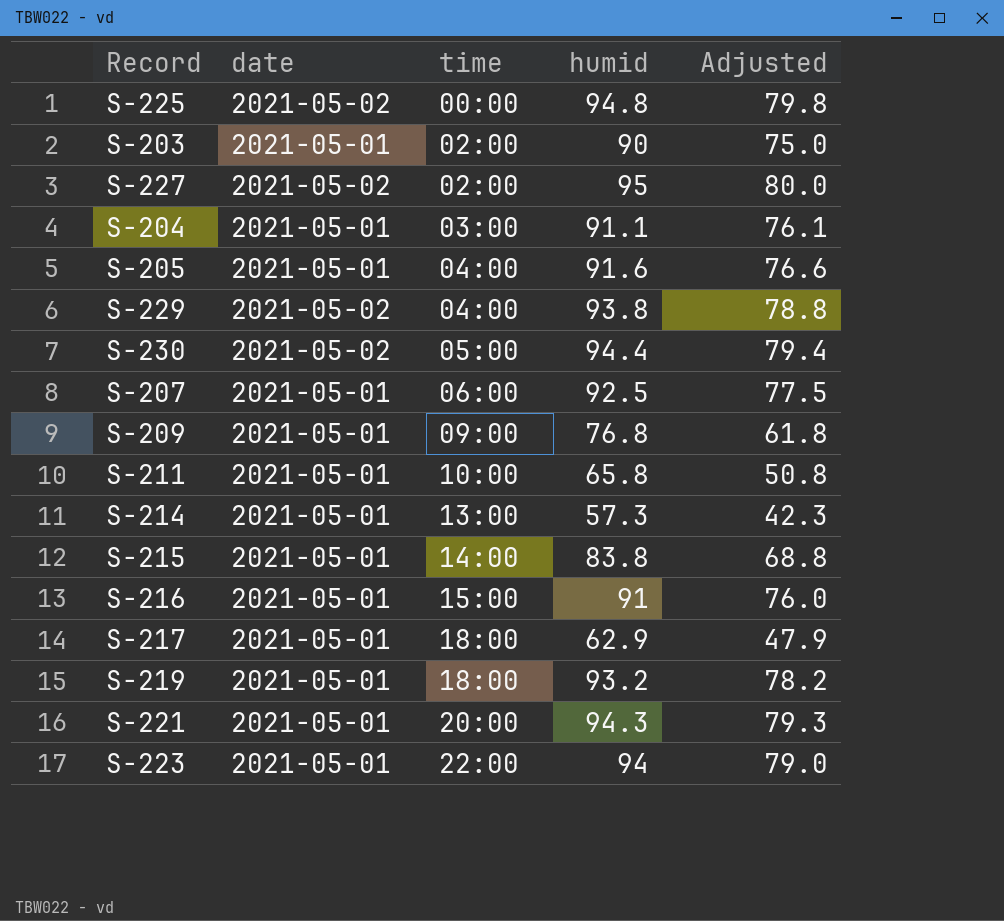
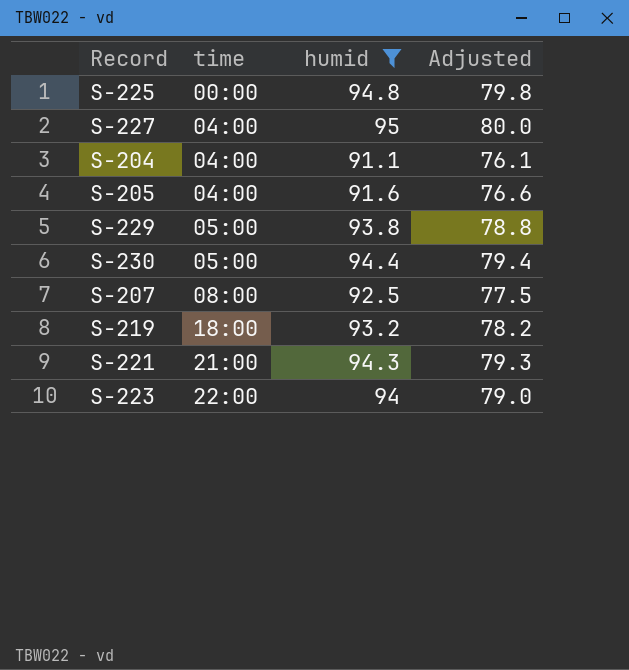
filter: none -> humid >= 91.1
column date | position: 2 -> none
S-227 | time: 02:00 -> 04:00
S-204 | time: 03:00 -> 04:00
S-229 | time: 04:00 -> 05:00
S-207 | time: 06:00 -> 08:00
S-221 | time: 20:00 -> 21:00

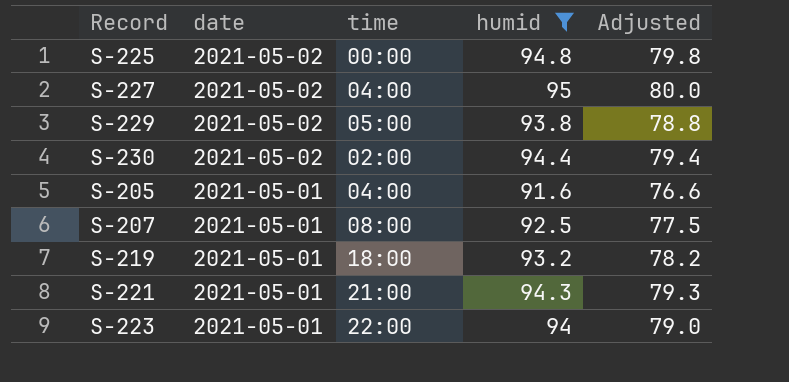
row order: time ascending -> date descending
column date | position: none -> 2
row S-204: 04:00 | 91.1 | 76.1 -> none
S-230 | time: 05:00 -> 02:00

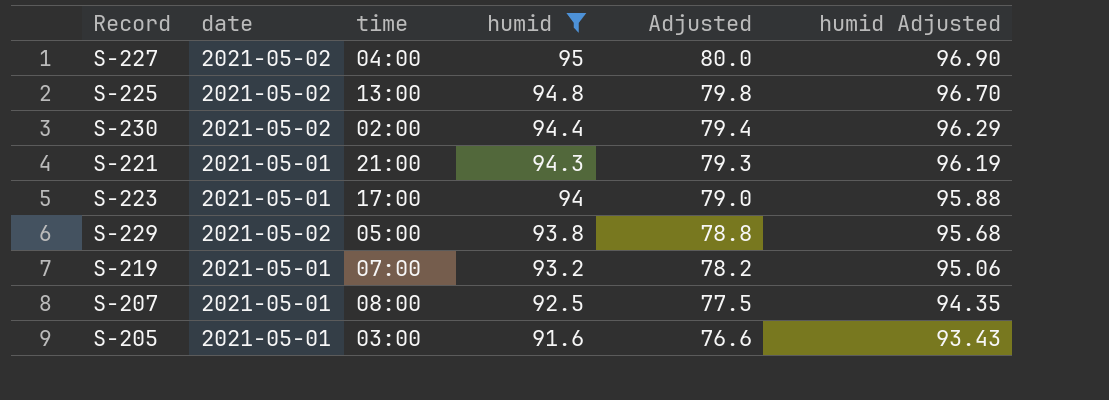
row order: date descending -> humid descending
column humid Adjusted | formula: none -> [humid] * 1.02
S-225 | time: 00:00 -> 13:00
S-223 | time: 22:00 -> 17:00
S-219 | time: 18:00 -> 07:00
S-205 | time: 04:00 -> 03:00

